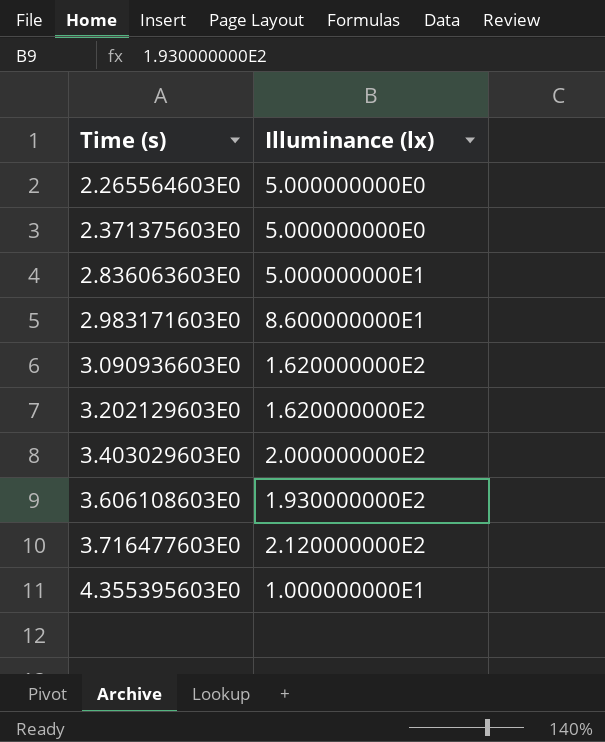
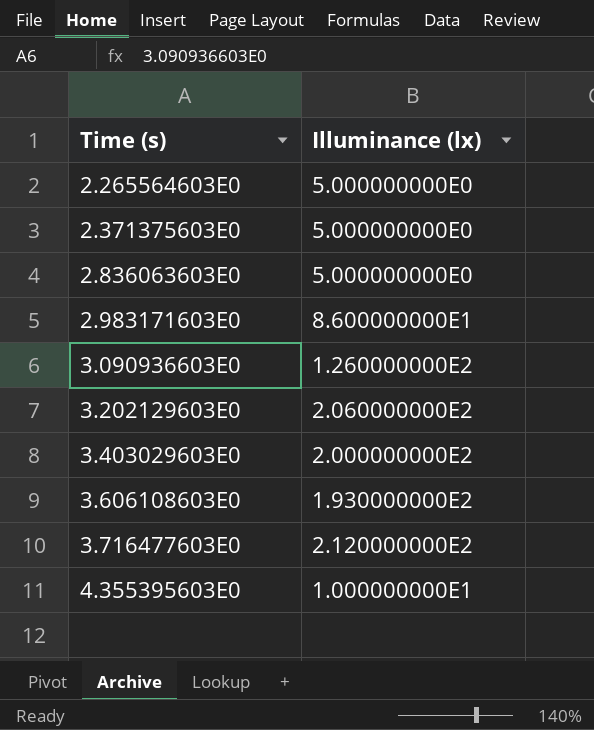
2.836063603E0 | Illuminance (lx): 5.000000000E1 -> 5.000000000E0
3.090936603E0 | Illuminance (lx): 1.620000000E2 -> 1.260000000E2
3.202129603E0 | Illuminance (lx): 1.620000000E2 -> 2.060000000E2

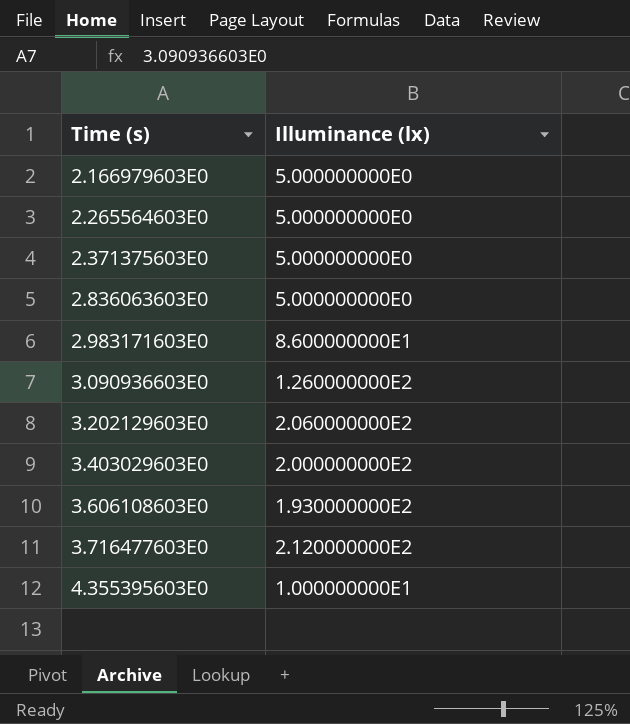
row 2.166979603E0: none -> 5.000000000E0

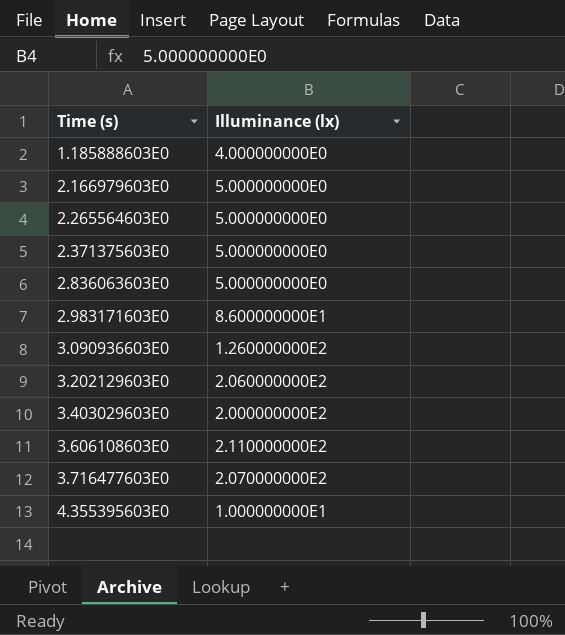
row 1.185888603E0: none -> 4.000000000E0
3.606108603E0 | Illuminance (lx): 1.930000000E2 -> 2.110000000E2
3.716477603E0 | Illuminance (lx): 2.120000000E2 -> 2.070000000E2

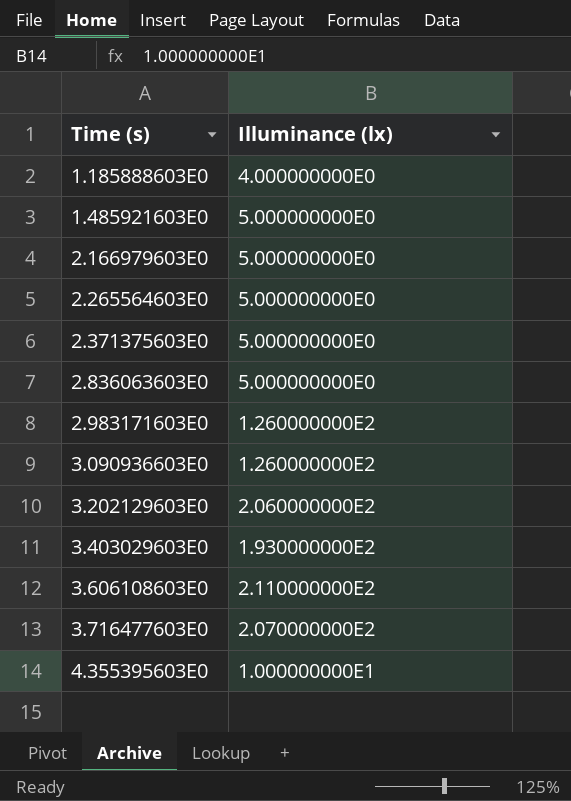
row 1.485921603E0: none -> 5.000000000E0
2.983171603E0 | Illuminance (lx): 8.600000000E1 -> 1.260000000E2
3.403029603E0 | Illuminance (lx): 2.000000000E2 -> 1.930000000E2

